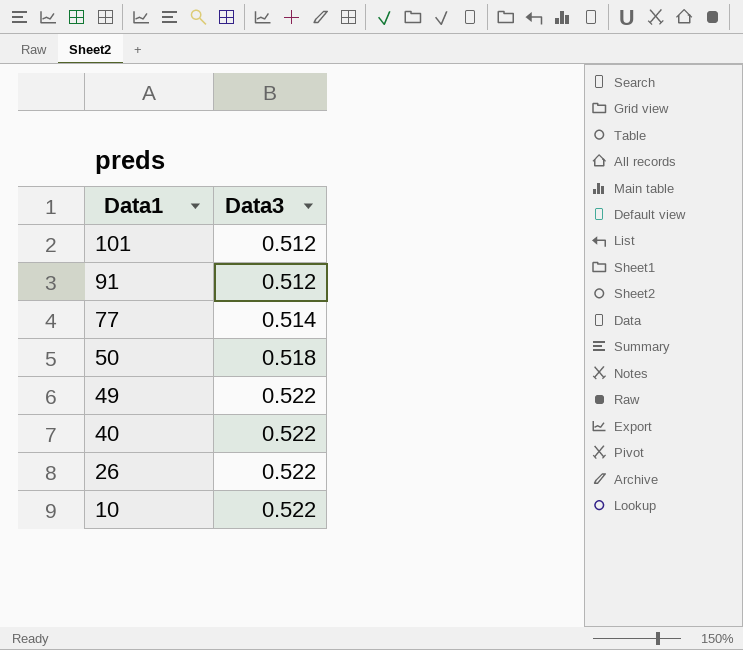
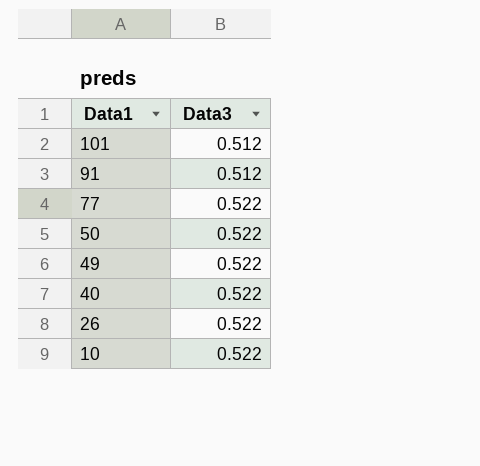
77 | Data3: 0.514 -> 0.522
50 | Data3: 0.518 -> 0.522

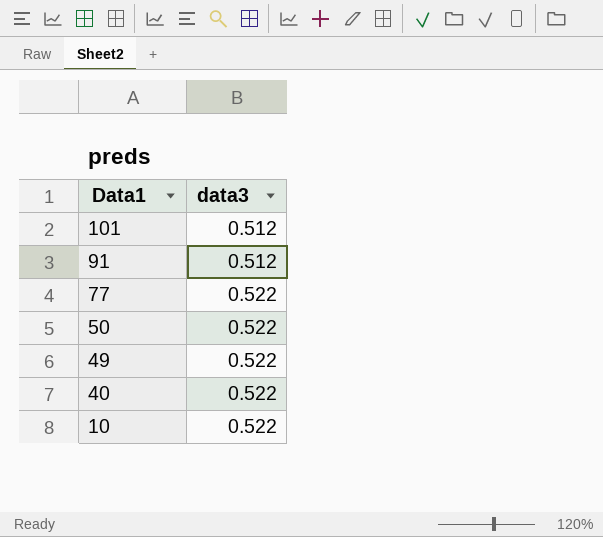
column name: Data3 -> data3
row 26: 0.522 -> none

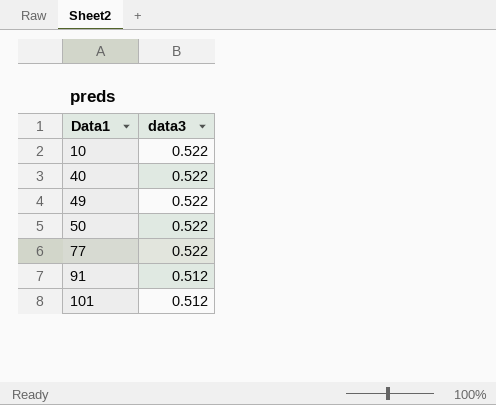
row order: Data1 descending -> Data1 ascending

